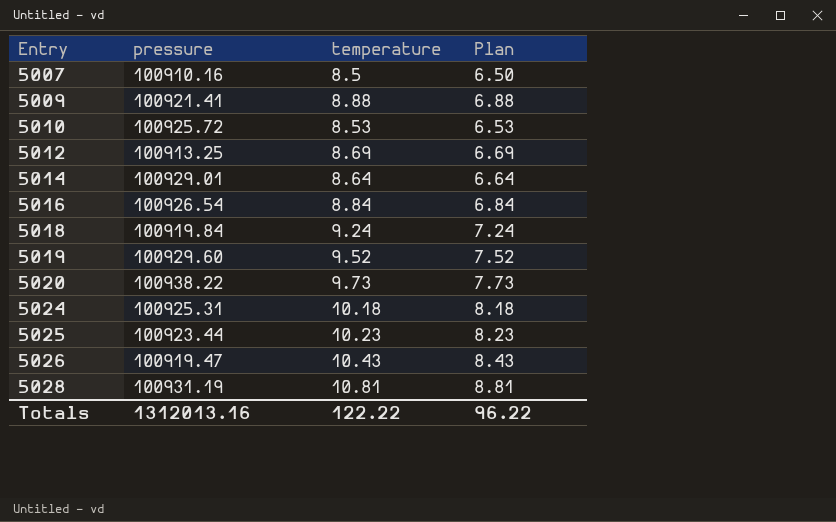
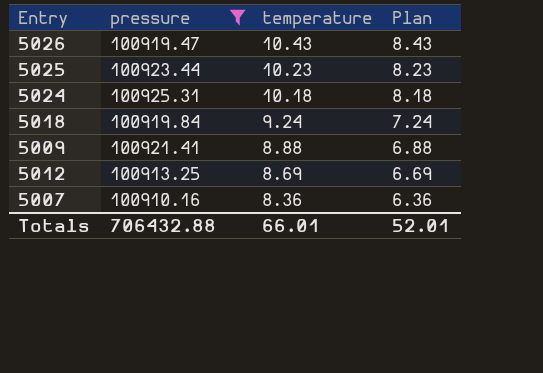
filter: none -> pressure <= 100925.31
row order: Entry ascending -> temperature descending
5007 | temperature: 8.5 -> 8.36
5007 | Plan: 6.50 -> 6.36
Totals | pressure: 1312013.16 -> 706432.88
Totals | temperature: 122.22 -> 66.01
Totals | Plan: 96.22 -> 52.01

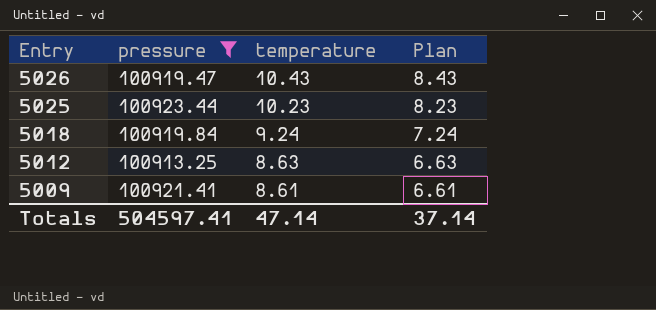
row order: temperature descending -> Entry descending
row 5024: 100925.31 | 10.18 | 8.18 -> none
row 5007: 100910.16 | 8.36 | 6.36 -> none
5012 | temperature: 8.69 -> 8.63
5012 | Plan: 6.69 -> 6.63
5009 | temperature: 8.88 -> 8.61
5009 | Plan: 6.88 -> 6.61
Totals | pressure: 706432.88 -> 504597.41
Totals | temperature: 66.01 -> 47.14
Totals | Plan: 52.01 -> 37.14

